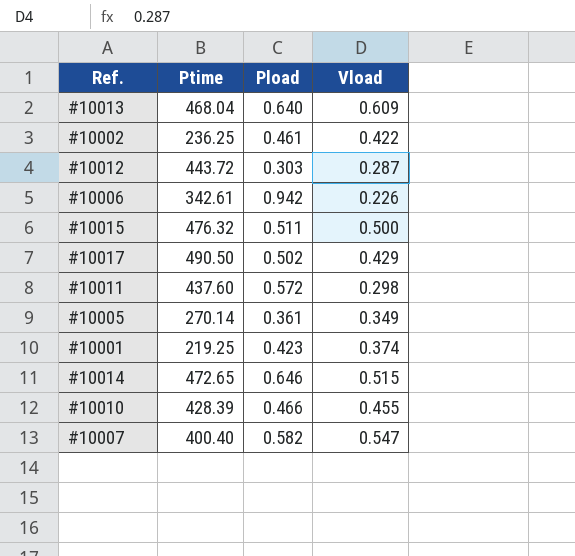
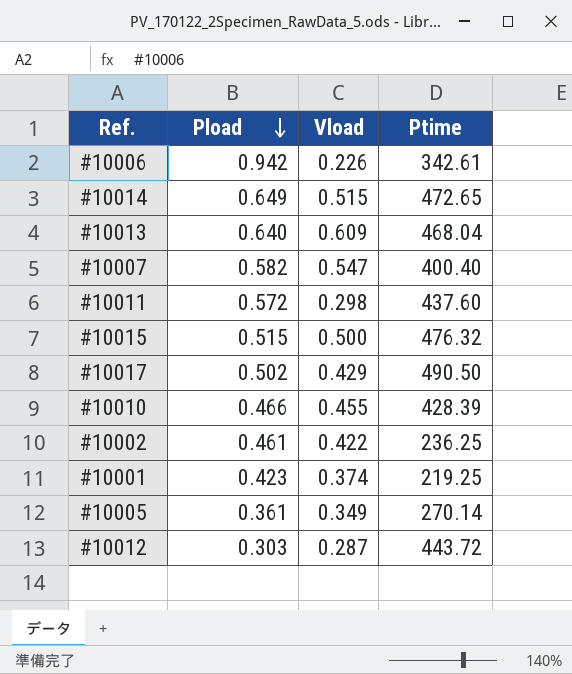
row order: none -> Pload descending
column Ptime | position: 2 -> 4
#10014 | Pload: 0.646 -> 0.649
#10015 | Pload: 0.511 -> 0.515

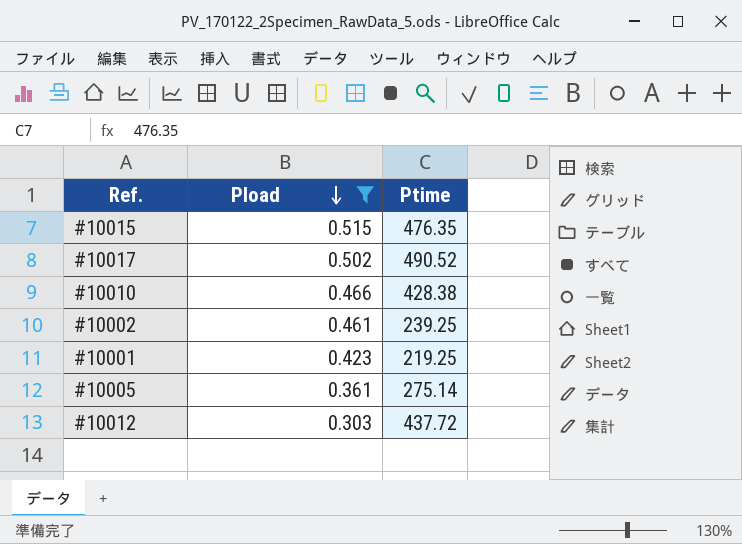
filter: none -> Pload <= 0.515
column Vload | position: 3 -> none
#10015 | Ptime: 476.32 -> 476.35
#10017 | Ptime: 490.50 -> 490.52
#10010 | Ptime: 428.39 -> 428.38
#10002 | Ptime: 236.25 -> 239.25
#10005 | Ptime: 270.14 -> 275.14
#10012 | Ptime: 443.72 -> 437.72

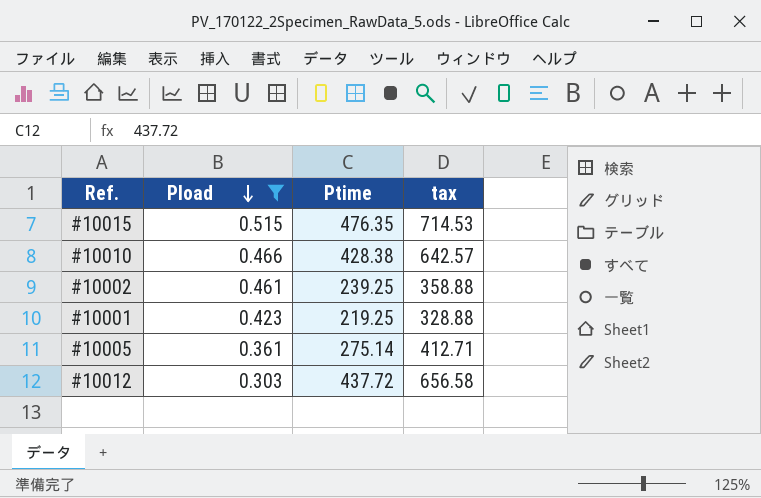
column tax | formula: none -> [Ptime] * 1.5
row #10017: 0.502 | 490.52 -> none

